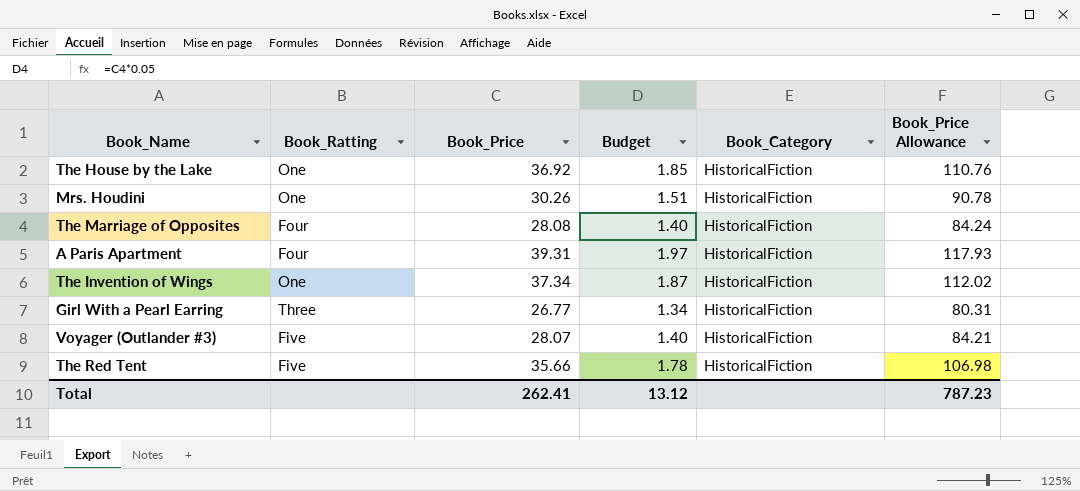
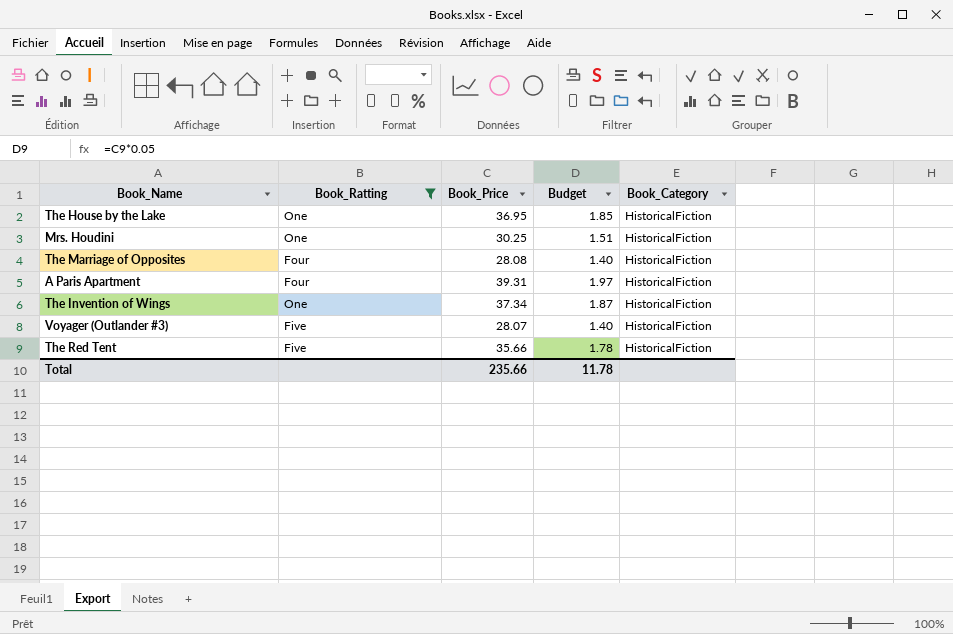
filter: none -> Book_Ratting != Three
column Book_Price Allowance | formula: [Book_Price] * 3 -> none
The House by the Lake | Book_Price: 36.92 -> 36.95
Mrs. Houdini | Book_Price: 30.26 -> 30.25
Total | Book_Price: 262.41 -> 235.66
Total | Budget: 13.12 -> 11.78

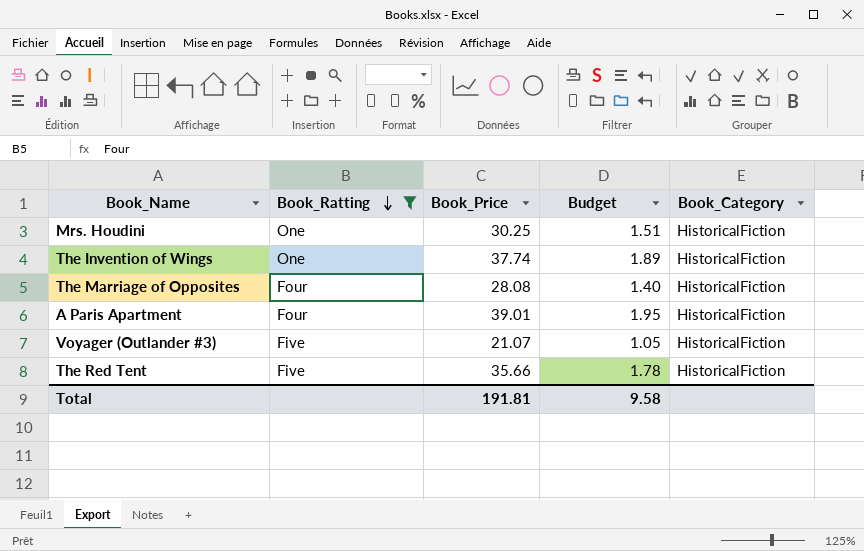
row order: none -> Book_Ratting descending
row The House by the Lake: One | 36.95 | 1.85 | HistoricalFiction -> none
The Invention of Wings | Book_Price: 37.34 -> 37.74
The Invention of Wings | Budget: 1.87 -> 1.89
A Paris Apartment | Book_Price: 39.31 -> 39.01
A Paris Apartment | Budget: 1.97 -> 1.95
Voyager (Outlander #3) | Book_Price: 28.07 -> 21.07
Voyager (Outlander #3) | Budget: 1.40 -> 1.05
Total | Book_Price: 235.66 -> 191.81
Total | Budget: 11.78 -> 9.58

